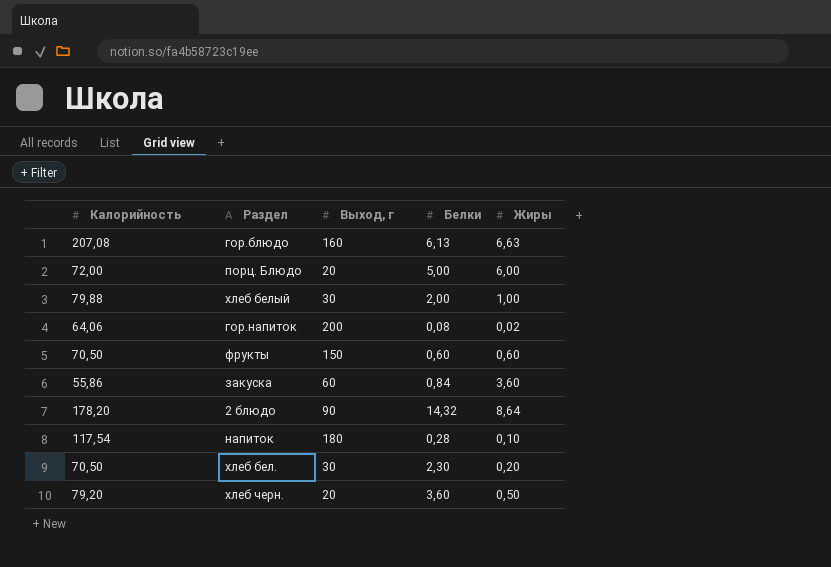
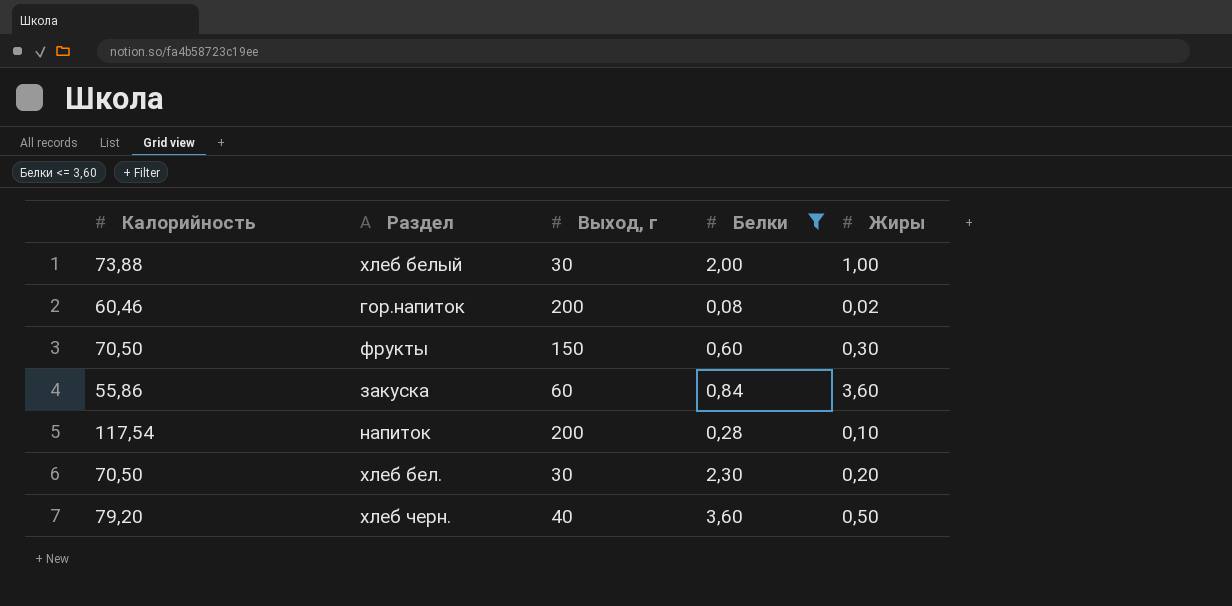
filter: none -> Белки <= 3,60
хлеб белый | Калорийность: 79,88 -> 73,88
гор.напиток | Калорийность: 64,06 -> 60,46
фрукты | Жиры: 0,60 -> 0,30
напиток | Выход, г: 180 -> 200
хлеб черн. | Выход, г: 20 -> 40

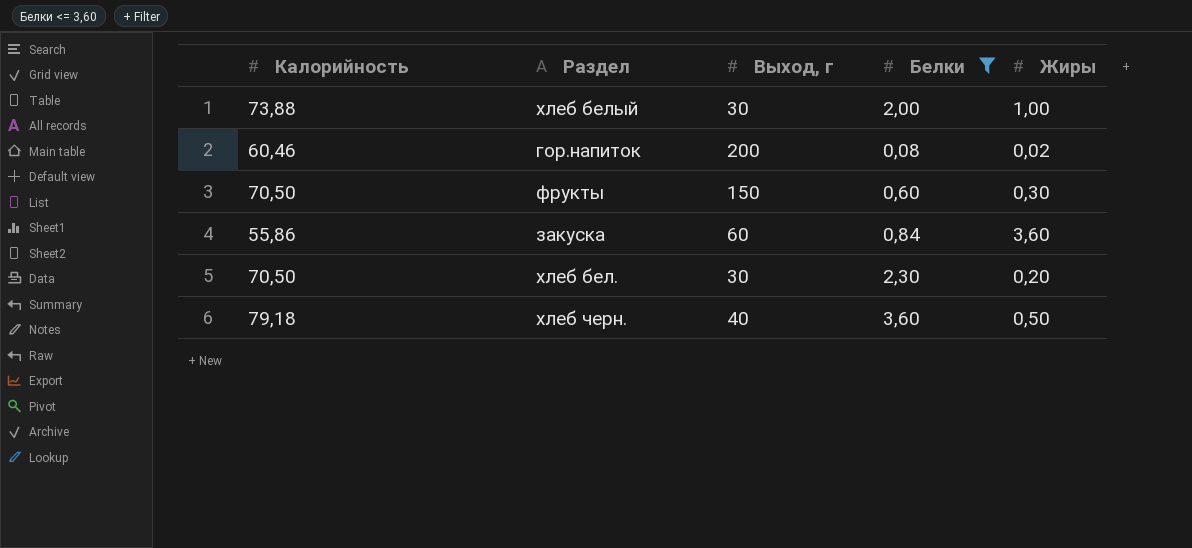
row напиток: 117,54 | 200 | 0,28 | 0,10 -> none
хлеб черн. | Калорийность: 79,20 -> 79,18

